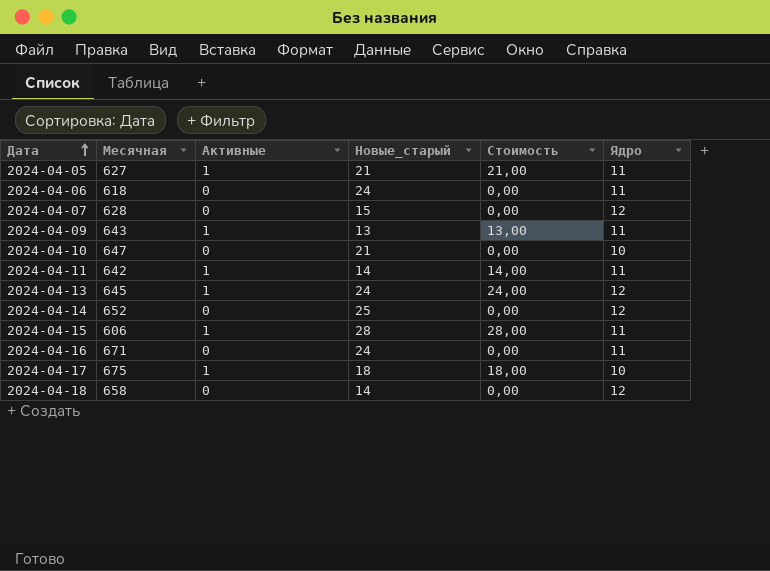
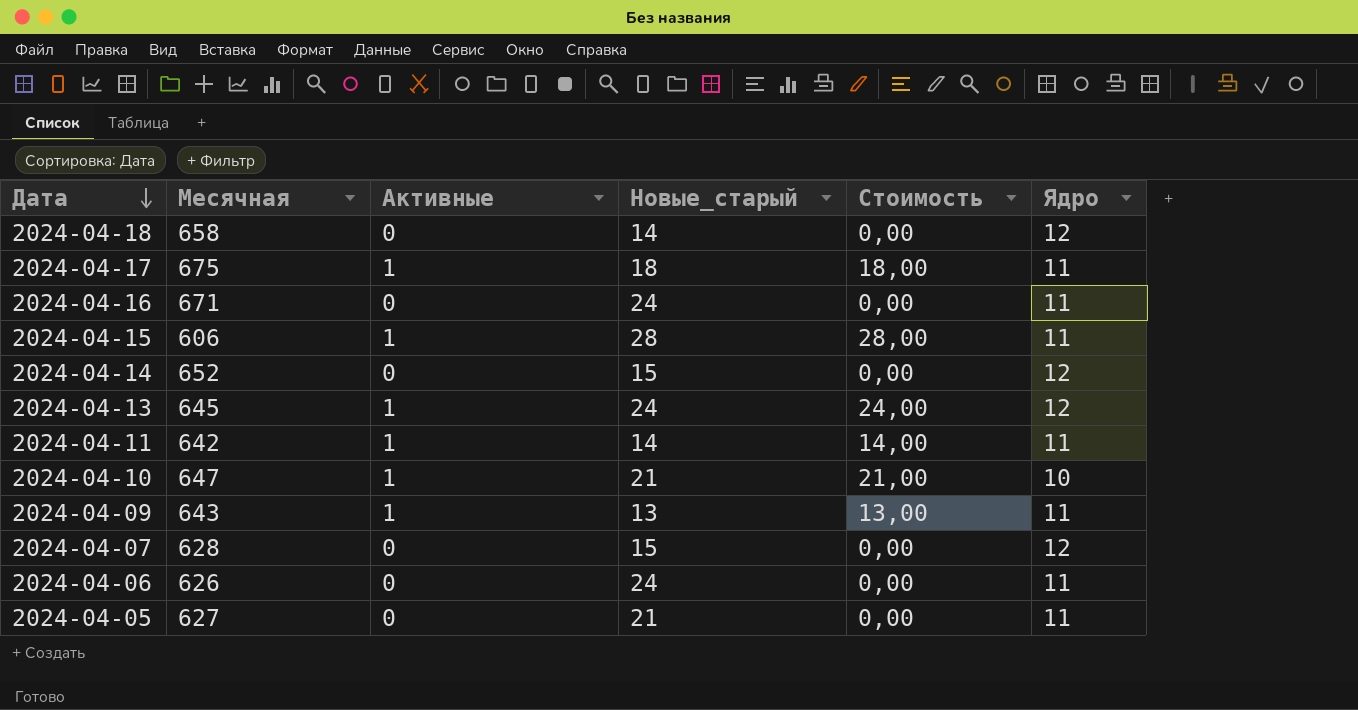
row order: Дата ascending -> Дата descending
2024-04-17 | Ядро: 10 -> 11
2024-04-14 | Новые_старый: 25 -> 15
2024-04-10 | Активные: 0 -> 1
2024-04-10 | Стоимость: 0,00 -> 21,00
2024-04-06 | Месячная: 618 -> 626
2024-04-05 | Активные: 1 -> 0
2024-04-05 | Стоимость: 21,00 -> 0,00

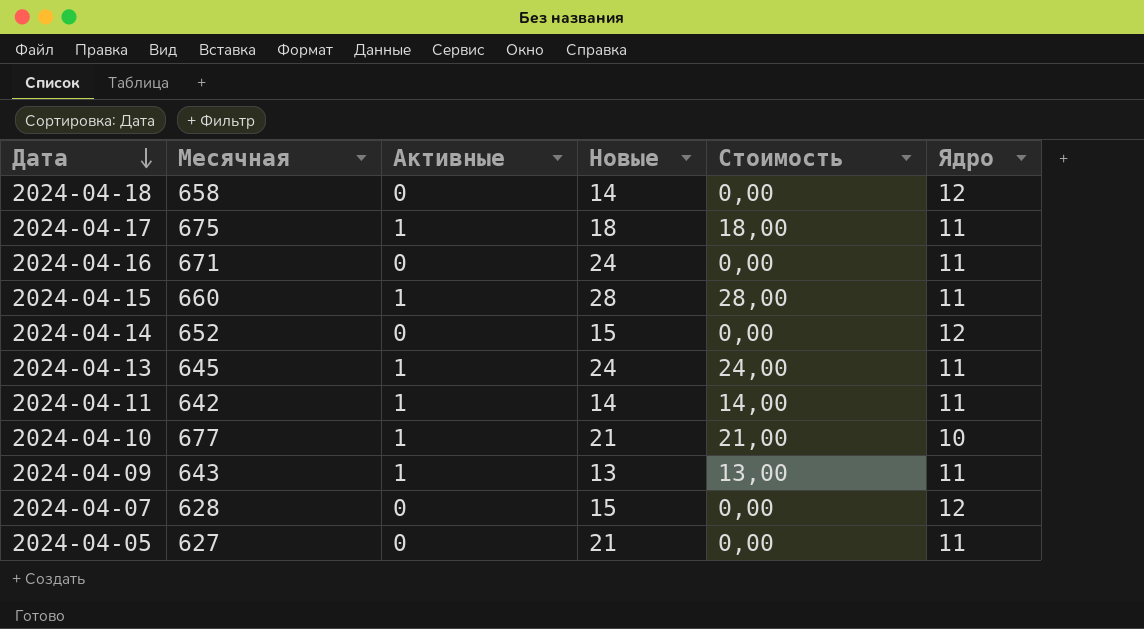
column name: Новые_старый -> Новые
row 2024-04-06: 626 | 0 | 24 | 0,00 | 11 -> none
2024-04-15 | Месячная: 606 -> 660
2024-04-13 | Ядро: 12 -> 11
2024-04-10 | Месячная: 647 -> 677

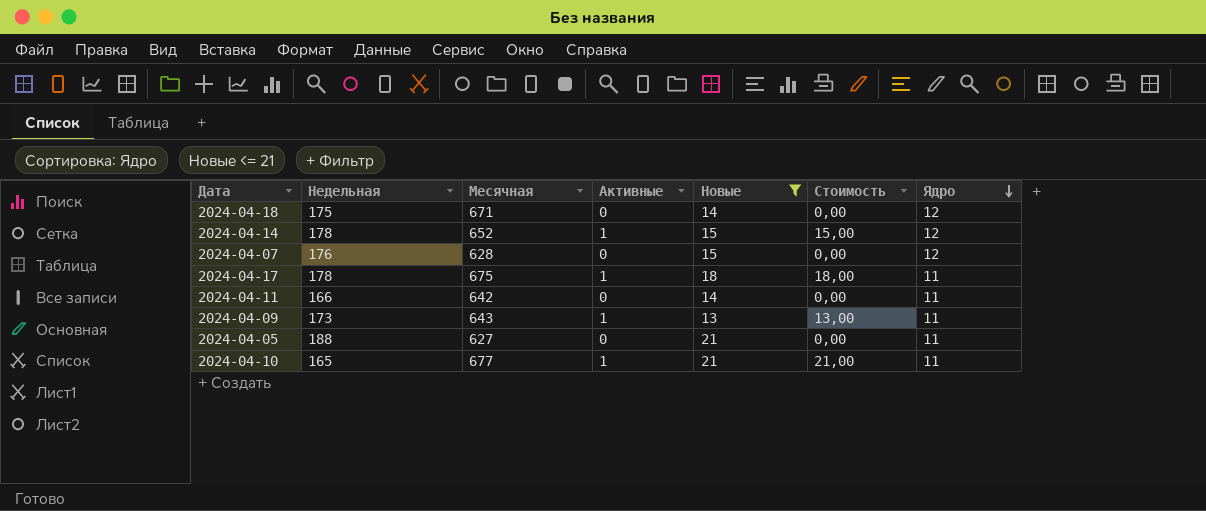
filter: none -> Новые <= 21
row order: Дата descending -> Ядро descending
column Недельная | position: none -> 2
2024-04-18 | Месячная: 658 -> 671
2024-04-14 | Активные: 0 -> 1
2024-04-14 | Стоимость: 0,00 -> 15,00
2024-04-11 | Активные: 1 -> 0
2024-04-11 | Стоимость: 14,00 -> 0,00
2024-04-10 | Ядро: 10 -> 11

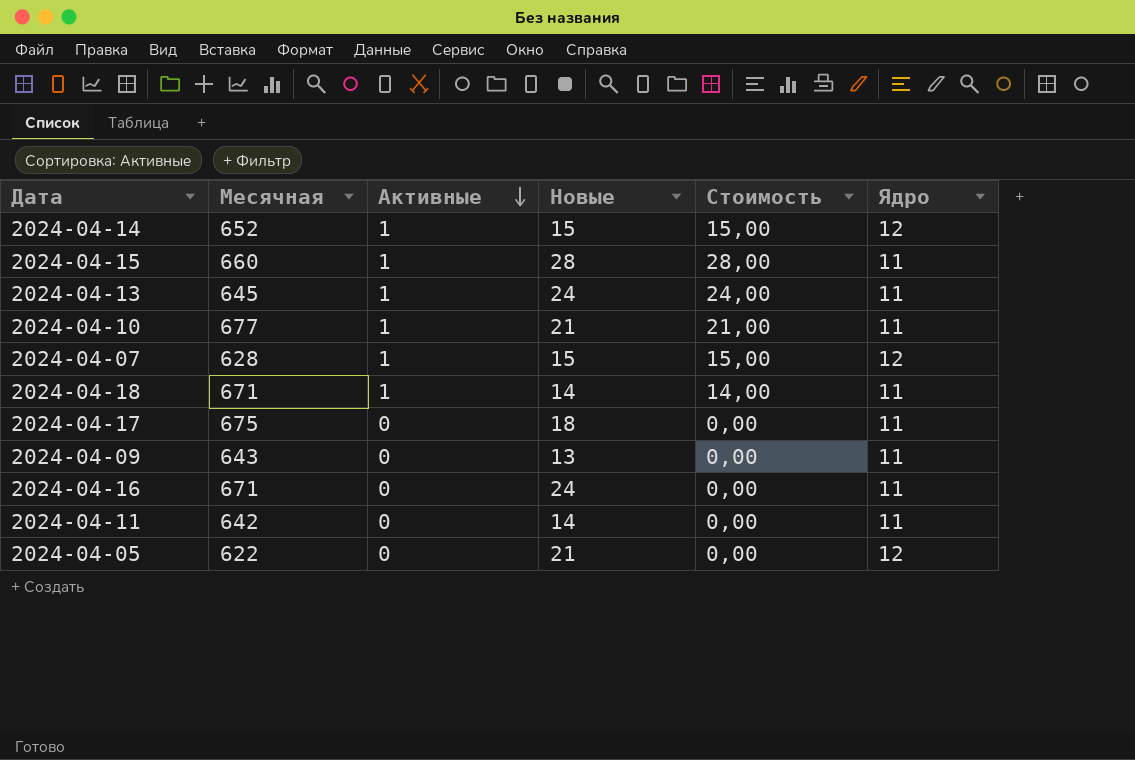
filter: Новые <= 21 -> none
row order: Ядро descending -> Активные descending
column Недельная | position: 2 -> none
2024-04-07 | Активные: 0 -> 1
2024-04-07 | Стоимость: 0,00 -> 15,00
2024-04-18 | Активные: 0 -> 1
2024-04-18 | Стоимость: 0,00 -> 14,00
2024-04-18 | Ядро: 12 -> 11
2024-04-17 | Активные: 1 -> 0
2024-04-17 | Стоимость: 18,00 -> 0,00
2024-04-09 | Активные: 1 -> 0
2024-04-09 | Стоимость: 13,00 -> 0,00
2024-04-05 | Месячная: 627 -> 622
2024-04-05 | Ядро: 11 -> 12

